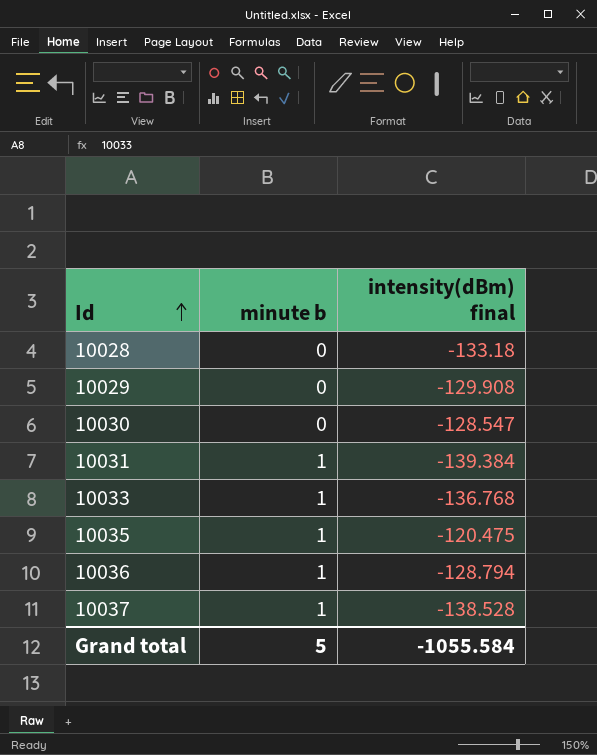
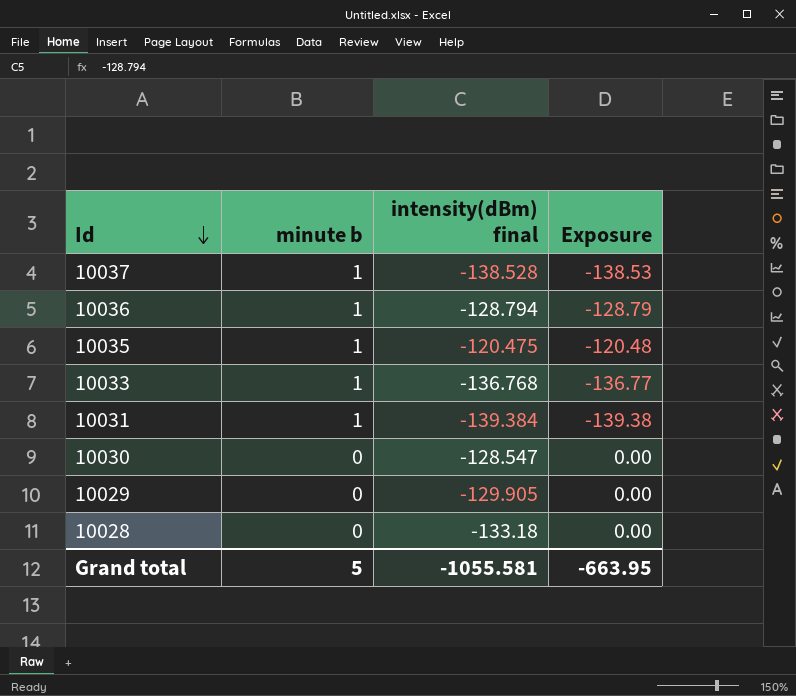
row order: Id ascending -> Id descending
column Exposure | formula: none -> [minute b] * [intensity(dBm) final]
10029 | intensity(dBm) final: -129.908 -> -129.905
Grand total | intensity(dBm) final: -1055.584 -> -1055.581

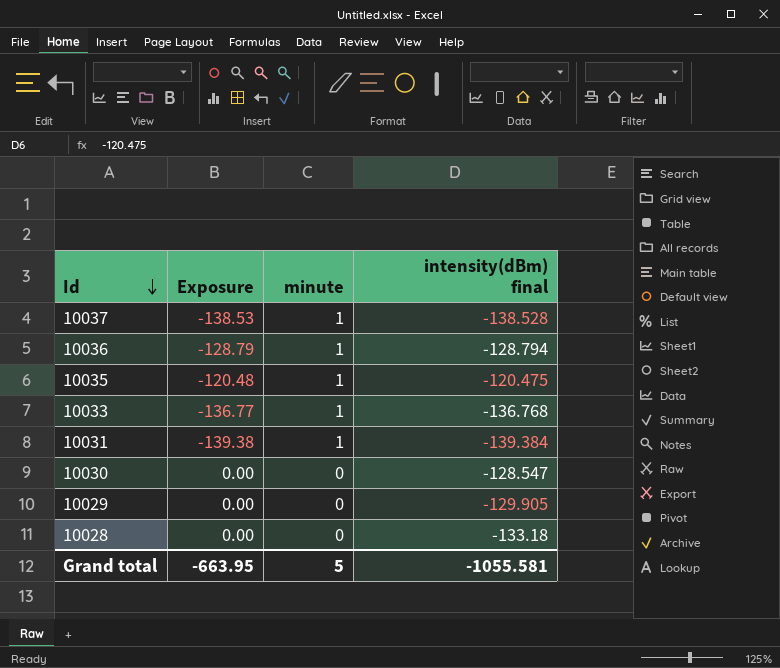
column Exposure | position: 4 -> 2
column name: minute b -> minute

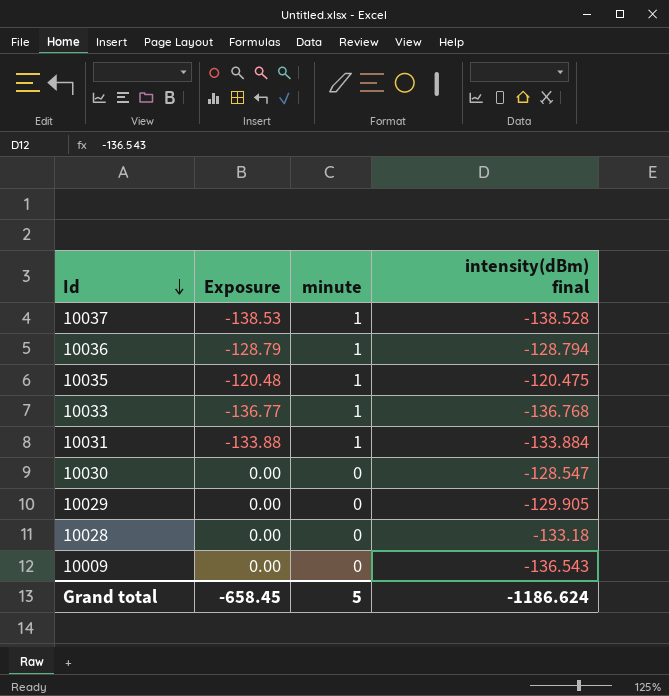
10031 | Exposure: -139.38 -> -133.88
10031 | intensity(dBm) final: -139.384 -> -133.884
row 10009: none -> 0.00 | 0 | -136.543
Grand total | Exposure: -663.95 -> -658.45
Grand total | intensity(dBm) final: -1055.581 -> -1186.624

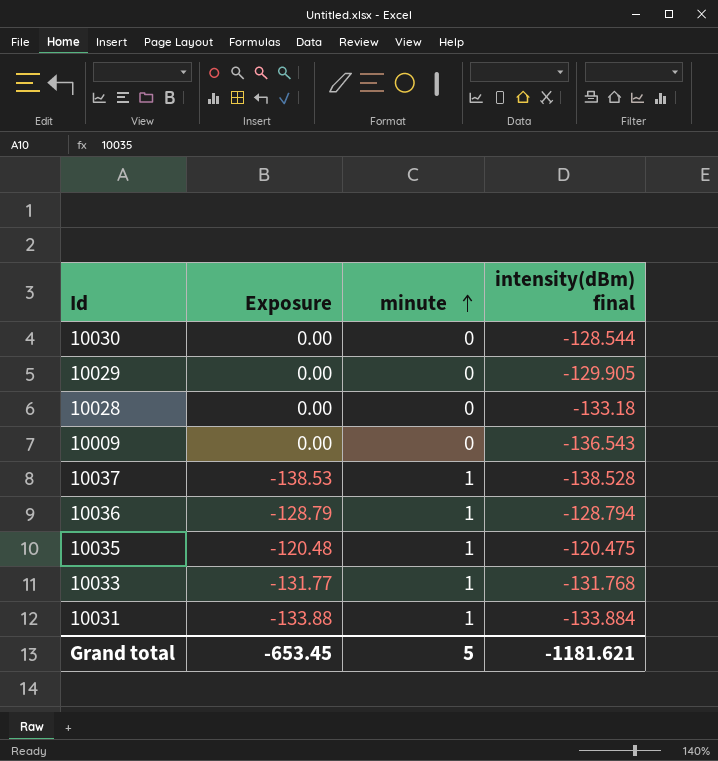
row order: Id descending -> minute ascending
10030 | intensity(dBm) final: -128.547 -> -128.544
10033 | Exposure: -136.77 -> -131.77
10033 | intensity(dBm) final: -136.768 -> -131.768
Grand total | Exposure: -658.45 -> -653.45
Grand total | intensity(dBm) final: -1186.624 -> -1181.621

